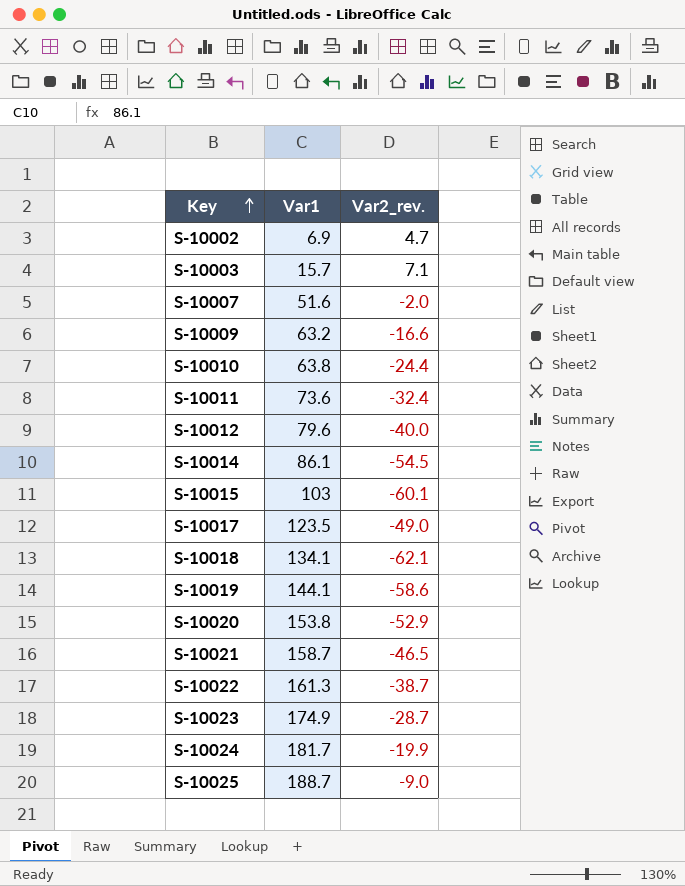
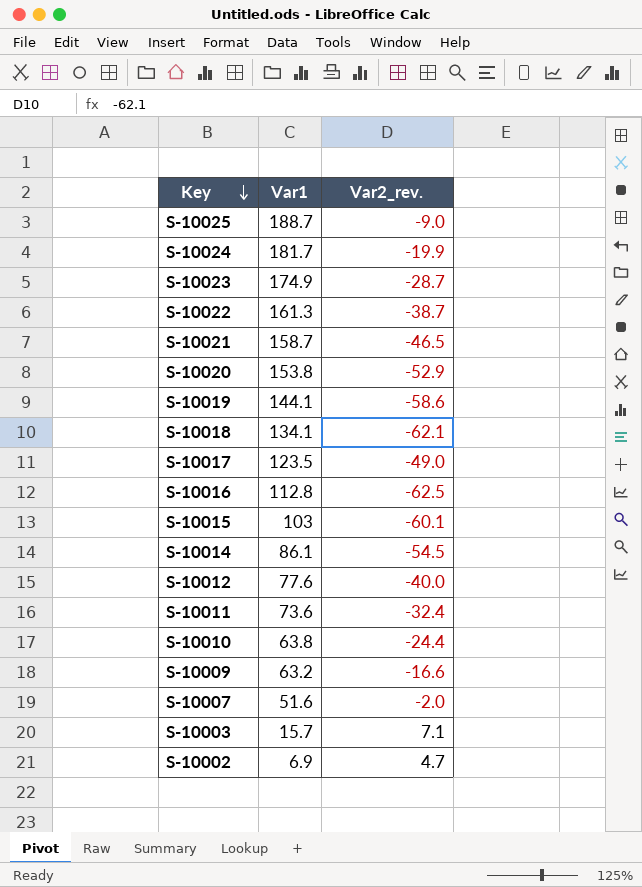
row order: Key ascending -> Key descending
row S-10016: none -> 112.8 | -62.5
S-10012 | Var1: 79.6 -> 77.6

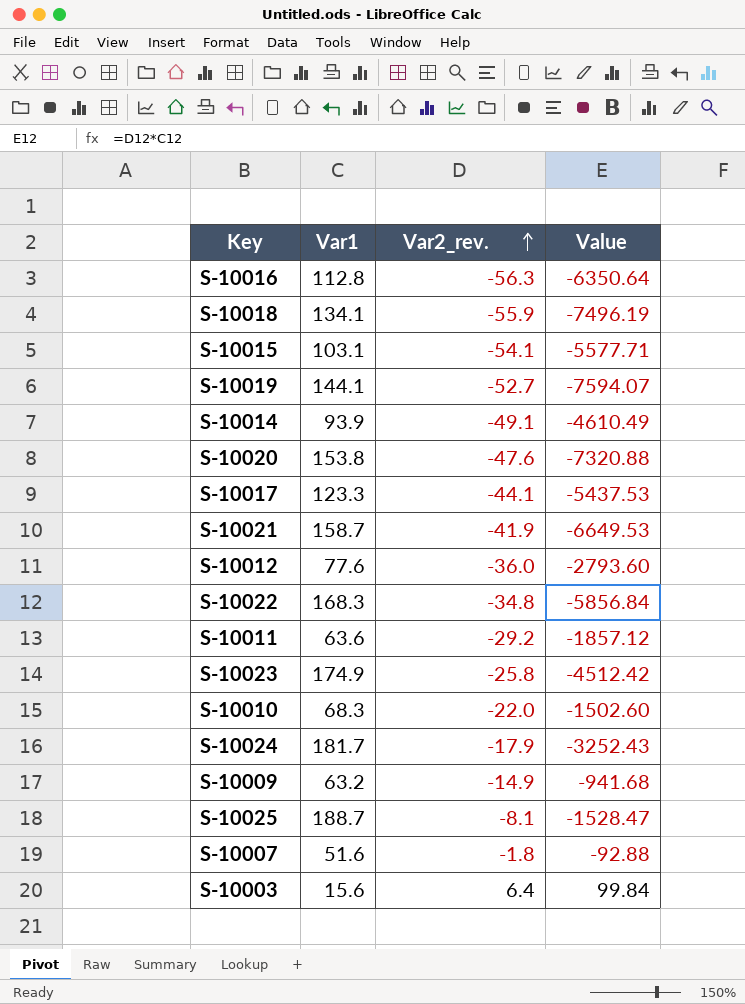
row order: Key descending -> Var2_rev. ascending
column Value | formula: none -> [Var1] * [Var2_rev.]
row S-10002: 6.9 | 4.7 -> none
S-10016 | Var2_rev.: -62.5 -> -56.3
S-10018 | Var2_rev.: -62.1 -> -55.9
S-10015 | Var1: 103 -> 103.1
S-10015 | Var2_rev.: -60.1 -> -54.1
S-10019 | Var2_rev.: -58.6 -> -52.7
S-10014 | Var1: 86.1 -> 93.9
S-10014 | Var2_rev.: -54.5 -> -49.1
S-10020 | Var2_rev.: -52.9 -> -47.6
S-10017 | Var1: 123.5 -> 123.3
S-10017 | Var2_rev.: -49.0 -> -44.1
S-10021 | Var2_rev.: -46.5 -> -41.9
S-10012 | Var2_rev.: -40.0 -> -36.0
S-10022 | Var1: 161.3 -> 168.3
S-10022 | Var2_rev.: -38.7 -> -34.8
S-10011 | Var1: 73.6 -> 63.6
S-10011 | Var2_rev.: -32.4 -> -29.2
S-10023 | Var2_rev.: -28.7 -> -25.8
S-10010 | Var1: 63.8 -> 68.3
S-10010 | Var2_rev.: -24.4 -> -22.0
S-10024 | Var2_rev.: -19.9 -> -17.9
S-10009 | Var2_rev.: -16.6 -> -14.9
S-10025 | Var2_rev.: -9.0 -> -8.1
S-10007 | Var2_rev.: -2.0 -> -1.8
S-10003 | Var1: 15.7 -> 15.6
S-10003 | Var2_rev.: 7.1 -> 6.4

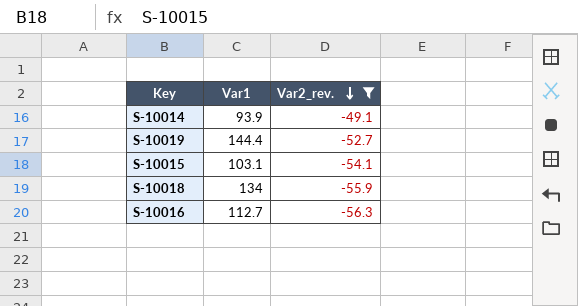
filter: none -> Var2_rev. <= -49.1
row order: Var2_rev. ascending -> Var2_rev. descending
column Value | formula: [Var1] * [Var2_rev.] -> none
S-10019 | Var1: 144.1 -> 144.4
S-10018 | Var1: 134.1 -> 134
S-10016 | Var1: 112.8 -> 112.7

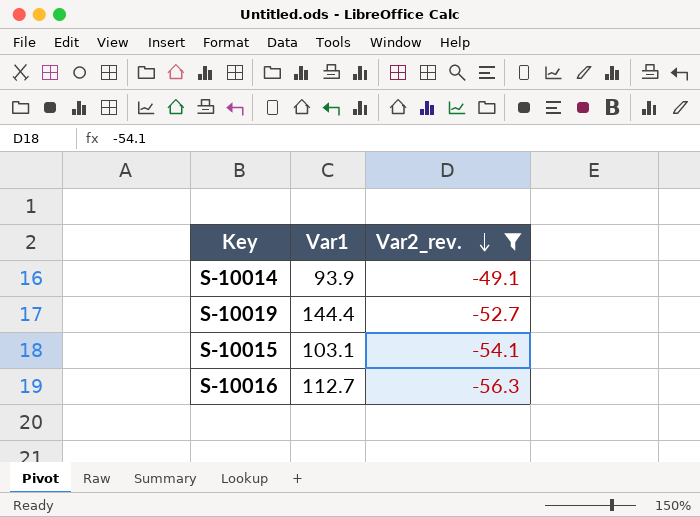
row S-10018: 134 | -55.9 -> none

